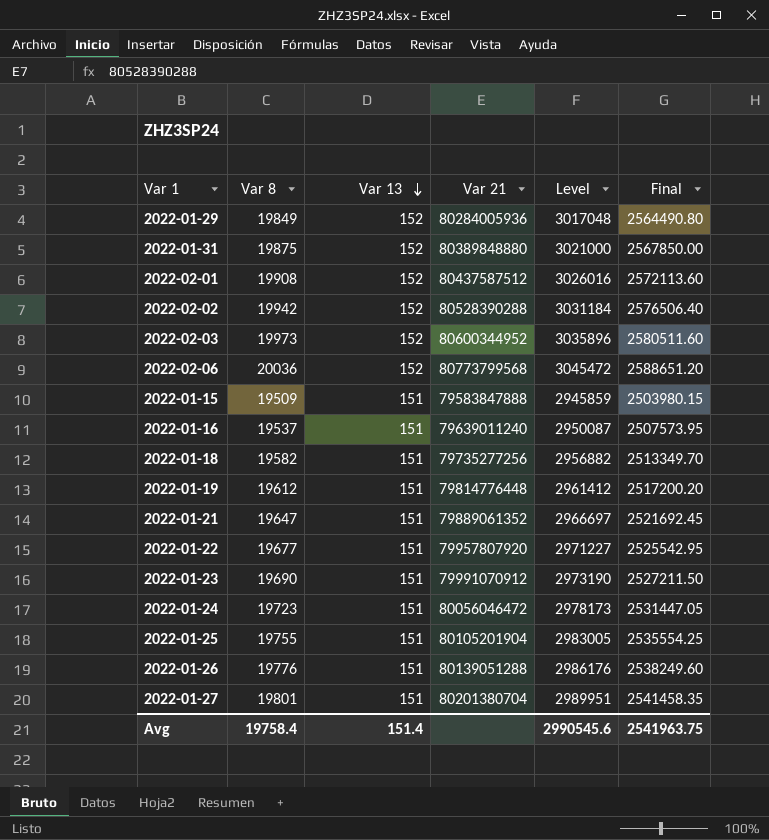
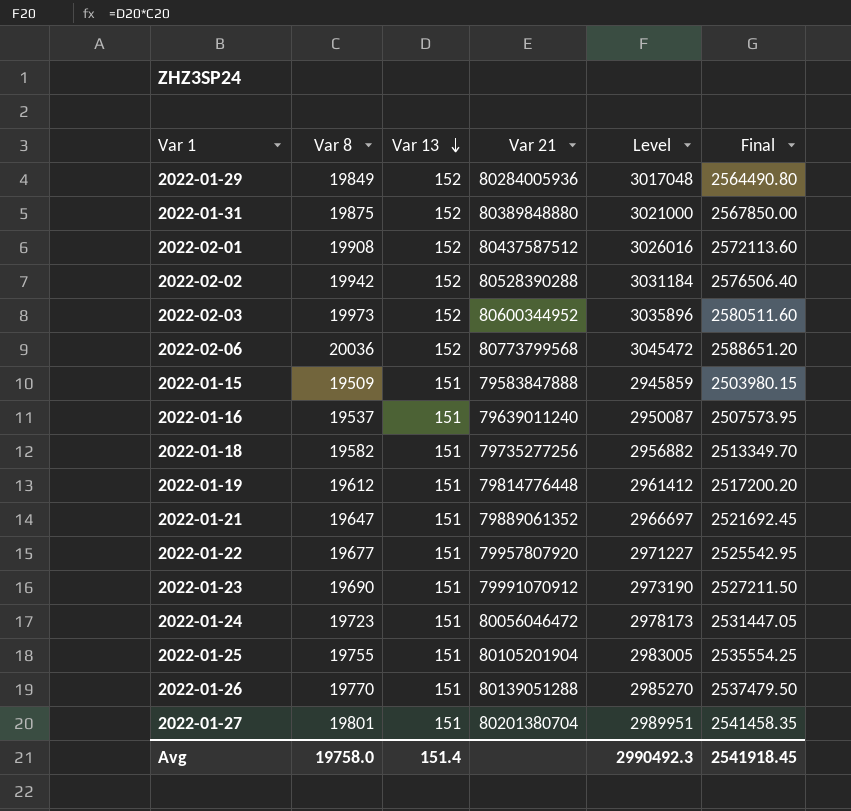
2022-01-26 | Var 8: 19776 -> 19770
2022-01-26 | Level: 2986176 -> 2985270
2022-01-26 | Final: 2538249.60 -> 2537479.50
Avg | Var 8: 19758.4 -> 19758.0
Avg | Level: 2990545.6 -> 2990492.3
Avg | Final: 2541963.75 -> 2541918.45

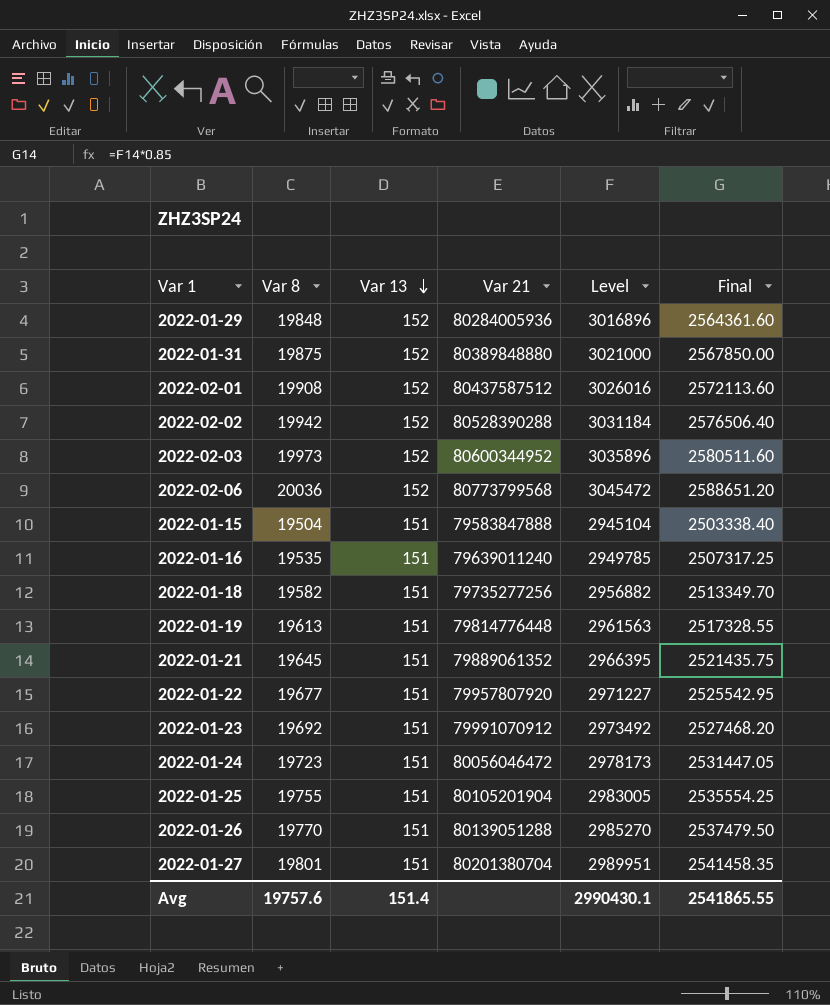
2022-01-29 | Var 8: 19849 -> 19848
2022-01-29 | Level: 3017048 -> 3016896
2022-01-29 | Final: 2564490.80 -> 2564361.60
2022-01-15 | Var 8: 19509 -> 19504
2022-01-15 | Level: 2945859 -> 2945104
2022-01-15 | Final: 2503980.15 -> 2503338.40
2022-01-16 | Var 8: 19537 -> 19535
2022-01-16 | Level: 2950087 -> 2949785
2022-01-16 | Final: 2507573.95 -> 2507317.25
2022-01-19 | Var 8: 19612 -> 19613
2022-01-19 | Level: 2961412 -> 2961563
2022-01-19 | Final: 2517200.20 -> 2517328.55
2022-01-21 | Var 8: 19647 -> 19645
2022-01-21 | Level: 2966697 -> 2966395
2022-01-21 | Final: 2521692.45 -> 2521435.75
2022-01-23 | Var 8: 19690 -> 19692
2022-01-23 | Level: 2973190 -> 2973492
2022-01-23 | Final: 2527211.50 -> 2527468.20
Avg | Var 8: 19758.0 -> 19757.6
Avg | Level: 2990492.3 -> 2990430.1
Avg | Final: 2541918.45 -> 2541865.55

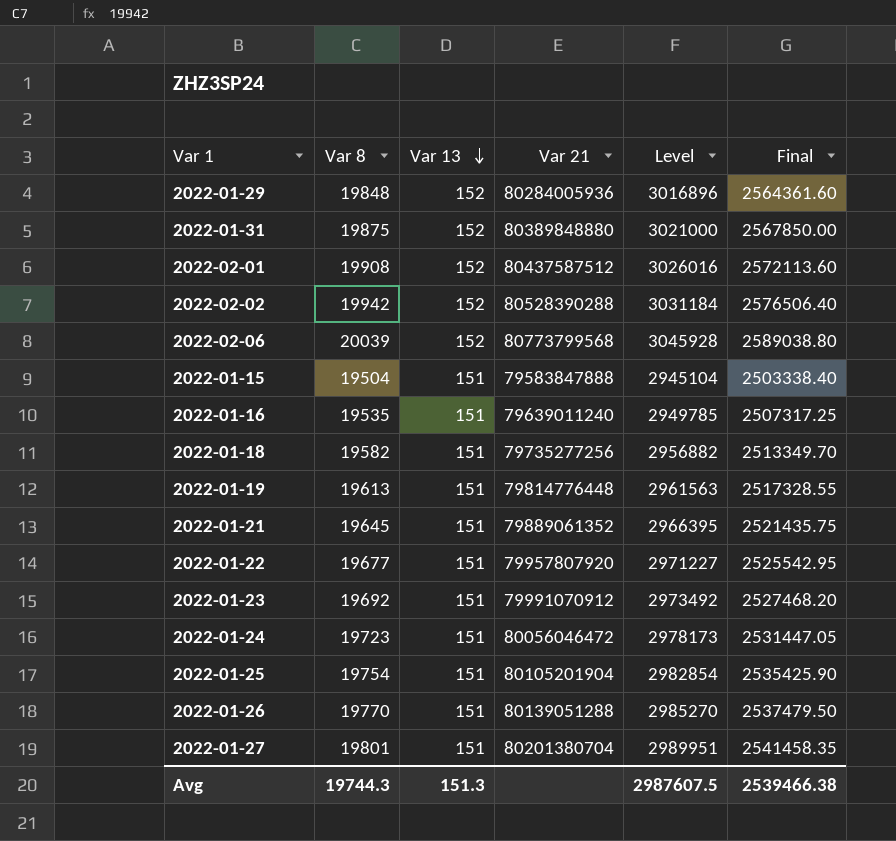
row 2022-02-03: 19973 | 152 | 80600344952 | 3035896 | 2580511.60 -> none
2022-02-06 | Var 8: 20036 -> 20039
2022-02-06 | Level: 3045472 -> 3045928
2022-02-06 | Final: 2588651.20 -> 2589038.80
2022-01-25 | Var 8: 19755 -> 19754
2022-01-25 | Level: 2983005 -> 2982854
2022-01-25 | Final: 2535554.25 -> 2535425.90
Avg | Var 8: 19757.6 -> 19744.3
Avg | Var 13: 151.4 -> 151.3
Avg | Level: 2990430.1 -> 2987607.5
Avg | Final: 2541865.55 -> 2539466.38

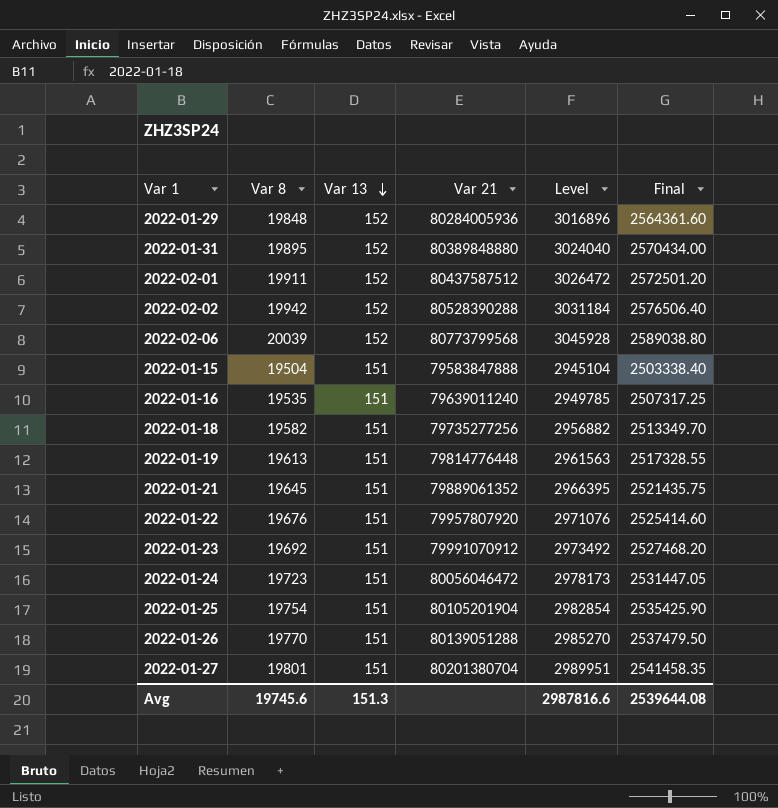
2022-01-31 | Var 8: 19875 -> 19895
2022-01-31 | Level: 3021000 -> 3024040
2022-01-31 | Final: 2567850.00 -> 2570434.00
2022-02-01 | Var 8: 19908 -> 19911
2022-02-01 | Level: 3026016 -> 3026472
2022-02-01 | Final: 2572113.60 -> 2572501.20
2022-01-22 | Var 8: 19677 -> 19676
2022-01-22 | Level: 2971227 -> 2971076
2022-01-22 | Final: 2525542.95 -> 2525414.60
Avg | Var 8: 19744.3 -> 19745.6
Avg | Level: 2987607.5 -> 2987816.6
Avg | Final: 2539466.38 -> 2539644.08

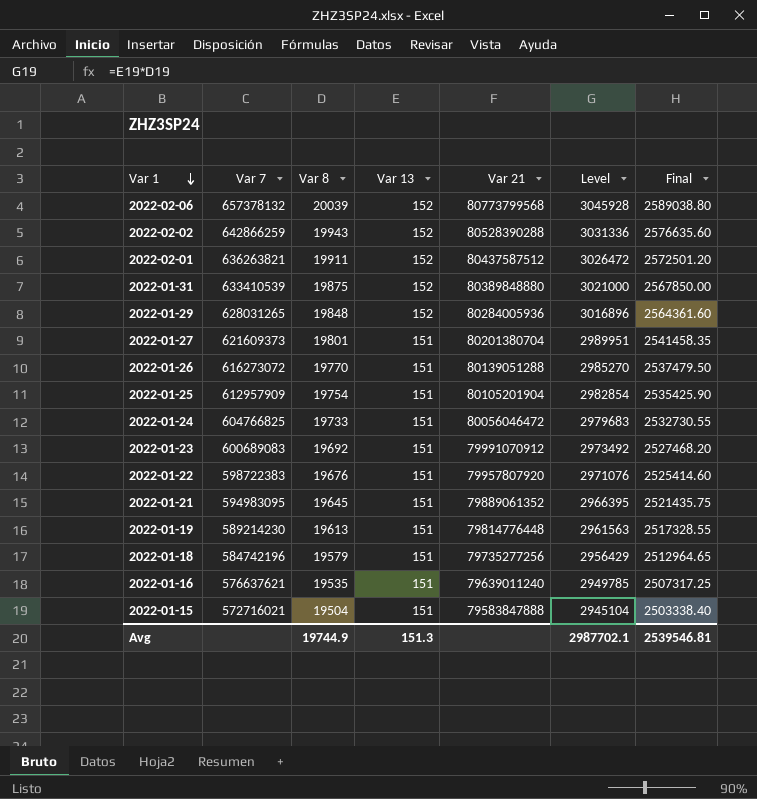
row order: Var 13 descending -> Var 1 descending
column Var 7 | position: none -> 2
2022-02-02 | Var 8: 19942 -> 19943
2022-02-02 | Level: 3031184 -> 3031336
2022-02-02 | Final: 2576506.40 -> 2576635.60
2022-01-31 | Var 8: 19895 -> 19875
2022-01-31 | Level: 3024040 -> 3021000
2022-01-31 | Final: 2570434.00 -> 2567850.00
2022-01-24 | Var 8: 19723 -> 19733
2022-01-24 | Level: 2978173 -> 2979683
2022-01-24 | Final: 2531447.05 -> 2532730.55
2022-01-18 | Var 8: 19582 -> 19579
2022-01-18 | Level: 2956882 -> 2956429
2022-01-18 | Final: 2513349.70 -> 2512964.65
Avg | Var 8: 19745.6 -> 19744.9
Avg | Level: 2987816.6 -> 2987702.1
Avg | Final: 2539644.08 -> 2539546.81

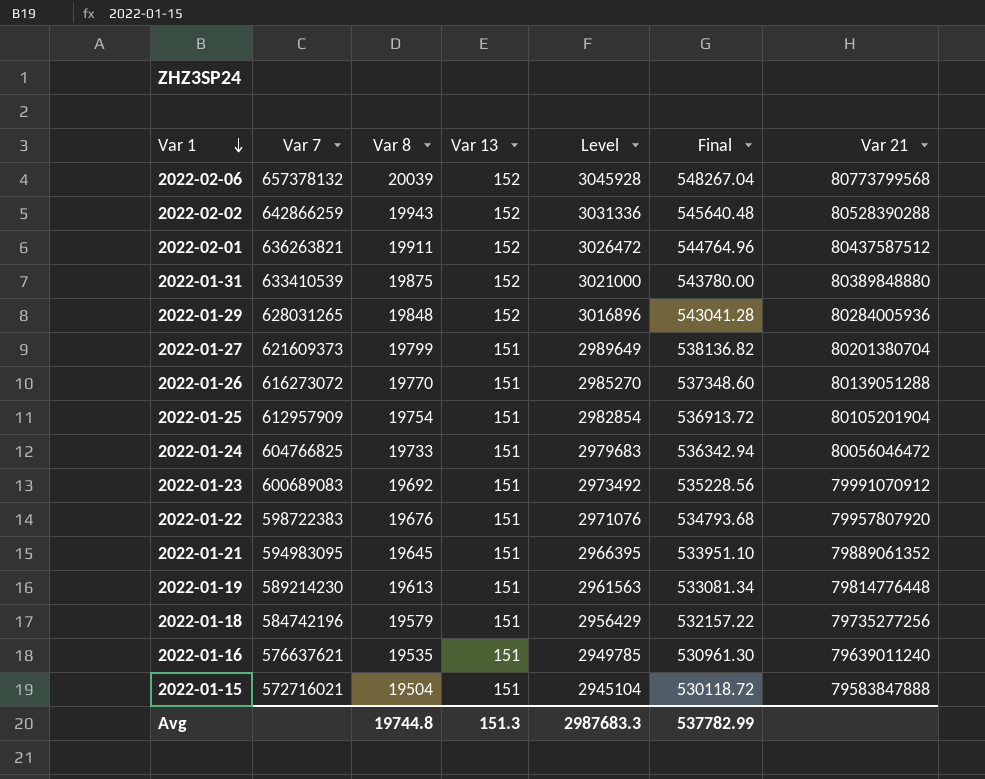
column Final | formula: [Level] * 0.85 -> [Level] * 0.18
column Var 21 | position: 5 -> 7
2022-01-27 | Var 8: 19801 -> 19799
2022-01-27 | Level: 2989951 -> 2989649
Avg | Var 8: 19744.9 -> 19744.8
Avg | Level: 2987702.1 -> 2987683.3
Avg | Final: 2539546.81 -> 537782.99

